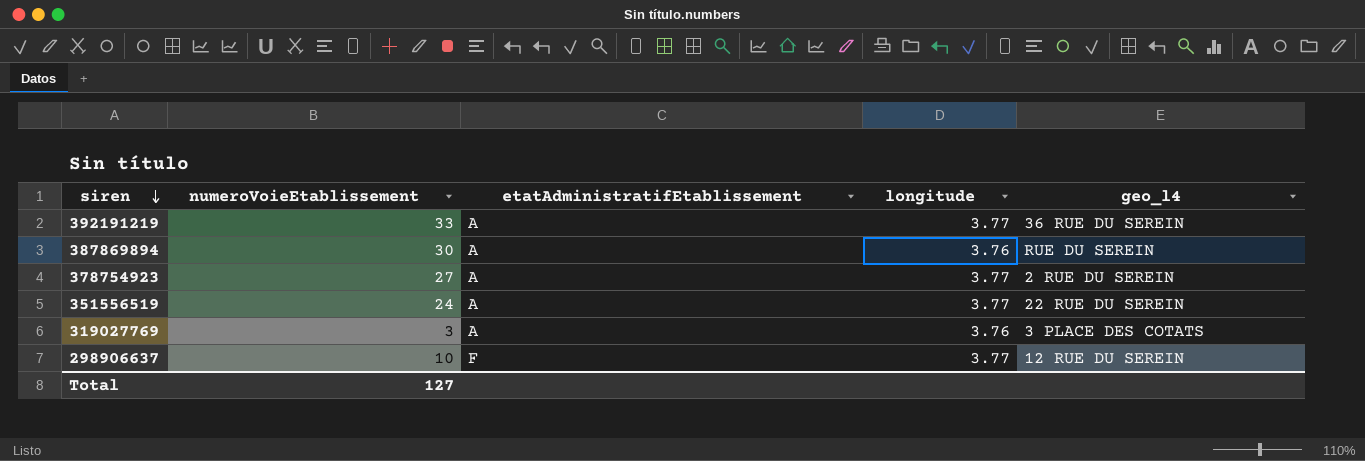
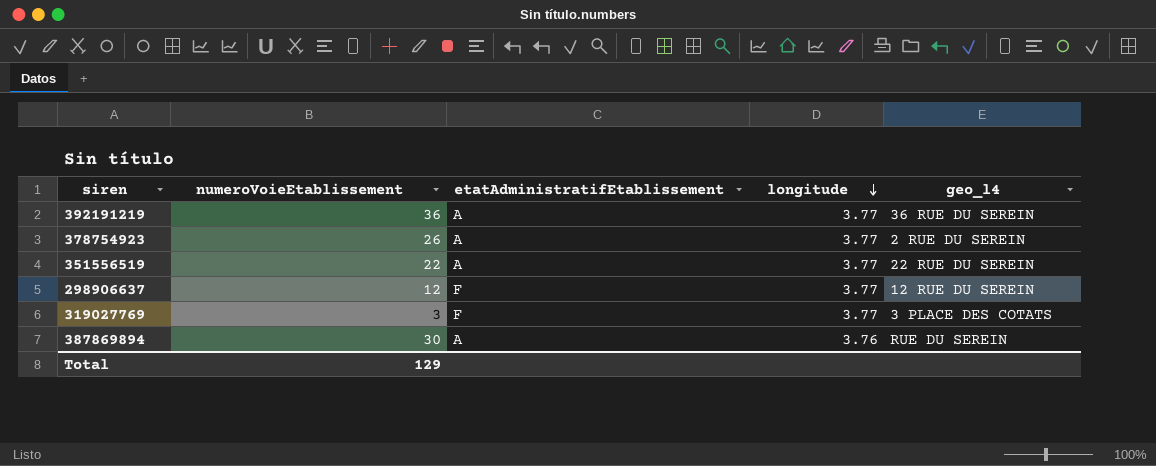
row order: siren descending -> longitude descending
392191219 | numeroVoieEtablissement: 33 -> 36
378754923 | numeroVoieEtablissement: 27 -> 26
351556519 | numeroVoieEtablissement: 24 -> 22
298906637 | numeroVoieEtablissement: 10 -> 12
319027769 | etatAdministratifEtablissement: A -> F
319027769 | longitude: 3.76 -> 3.77
Total | numeroVoieEtablissement: 127 -> 129

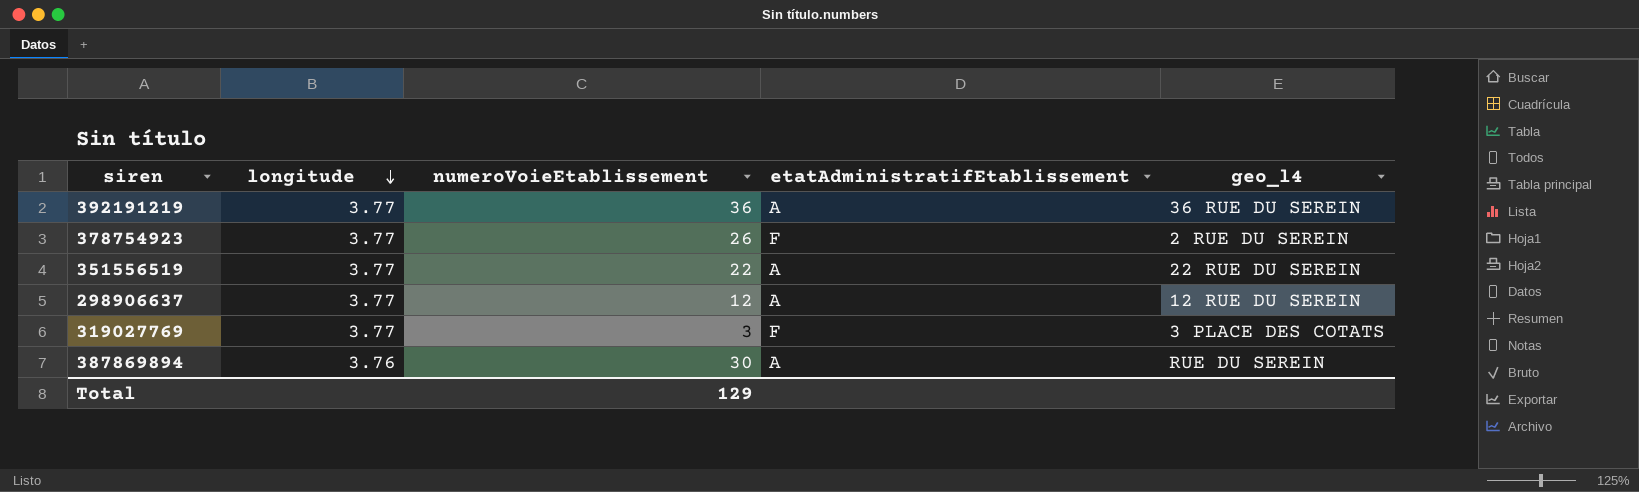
column longitude | position: 4 -> 2
378754923 | etatAdministratifEtablissement: A -> F
298906637 | etatAdministratifEtablissement: F -> A

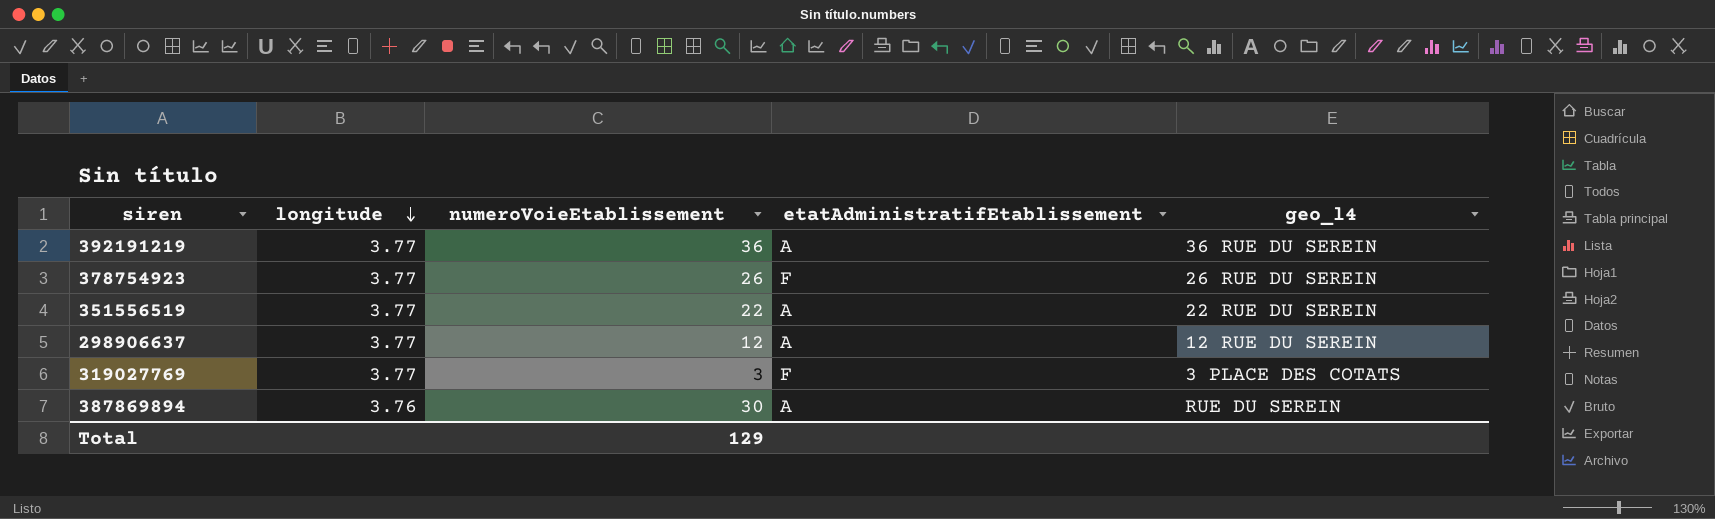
378754923 | geo_l4: 2 RUE DU SEREIN -> 26 RUE DU SEREIN

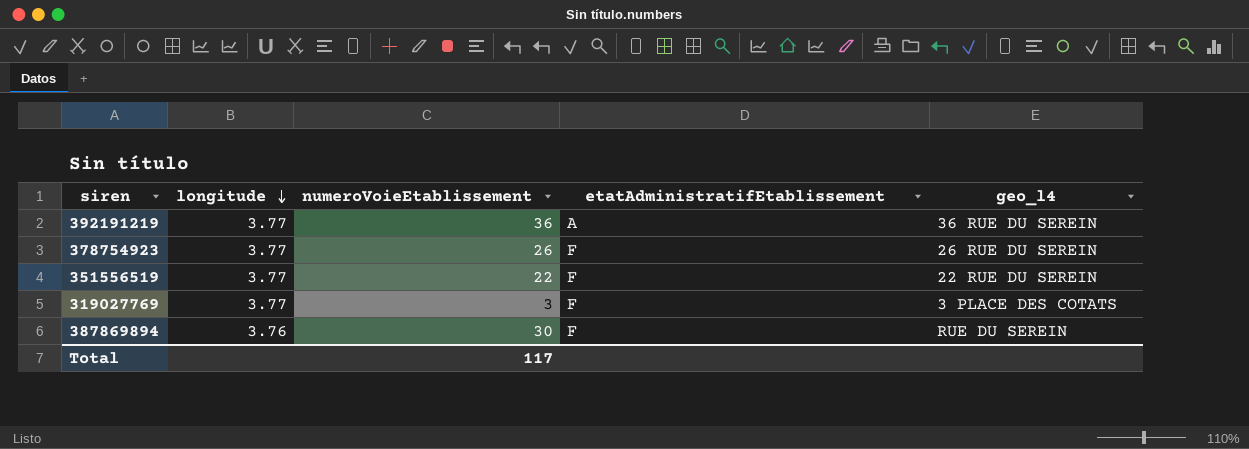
row 298906637: 3.77 | 12 | A | 12 RUE DU SEREIN -> none
351556519 | etatAdministratifEtablissement: A -> F
387869894 | etatAdministratifEtablissement: A -> F
Total | numeroVoieEtablissement: 129 -> 117

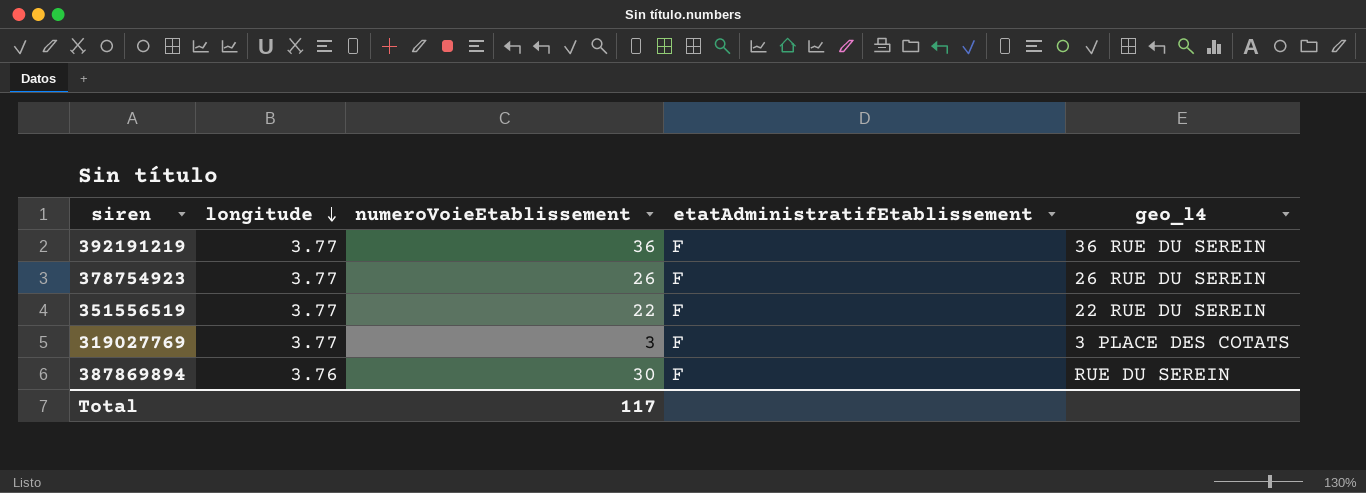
392191219 | etatAdministratifEtablissement: A -> F

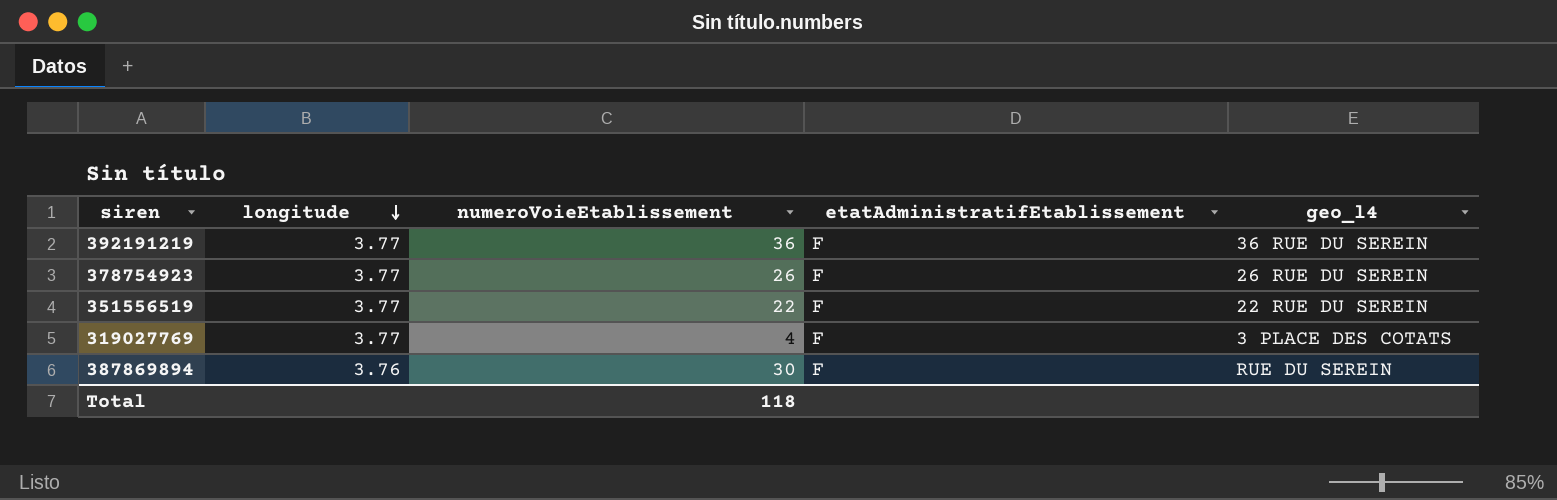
319027769 | numeroVoieEtablissement: 3 -> 4
Total | numeroVoieEtablissement: 117 -> 118

